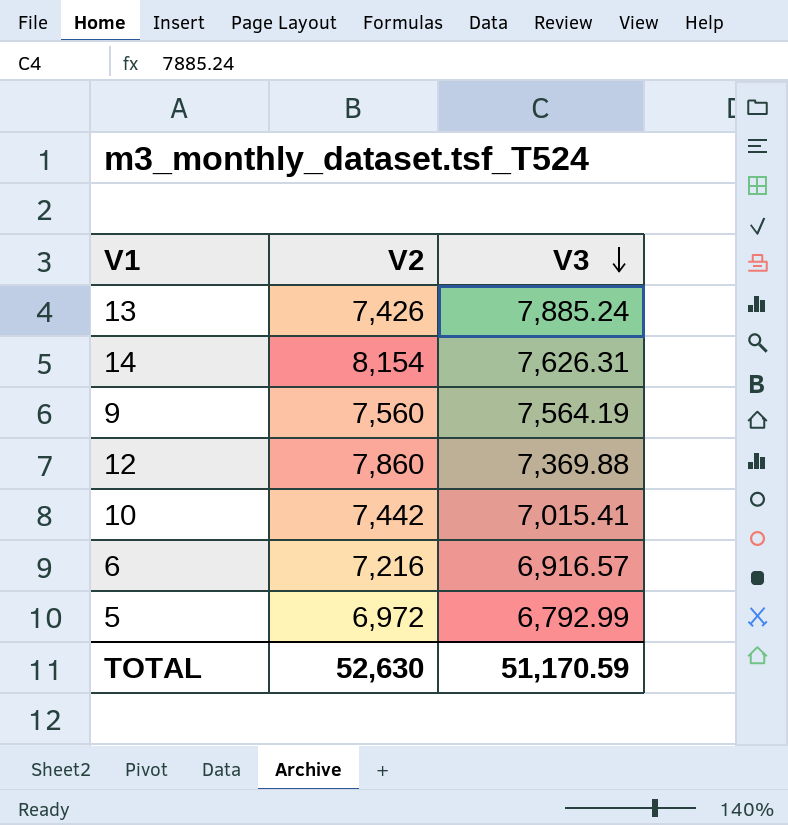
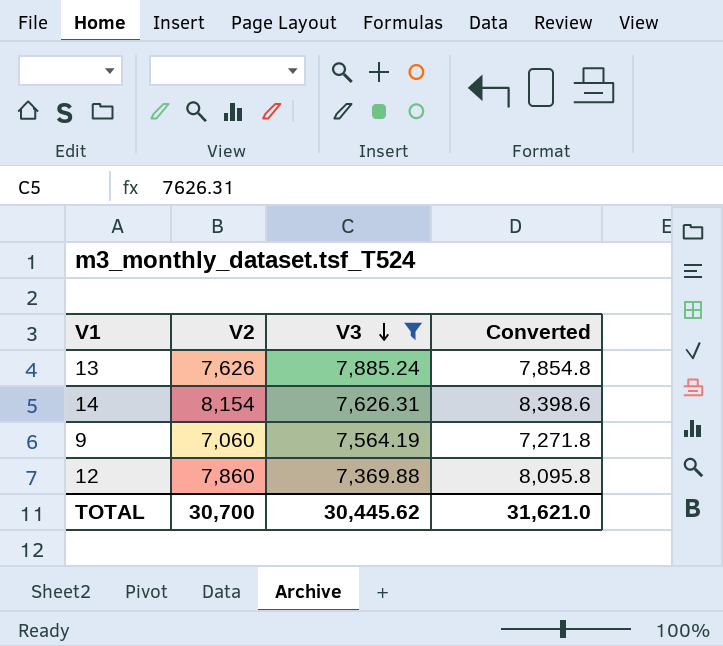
filter: none -> V3 >= 7,369.88
column Converted | formula: none -> [V2] * 1.03
13 | V2: 7,426 -> 7,626
9 | V2: 7,560 -> 7,060
TOTAL | V2: 52,630 -> 30,700
TOTAL | V3: 51,170.59 -> 30,445.62

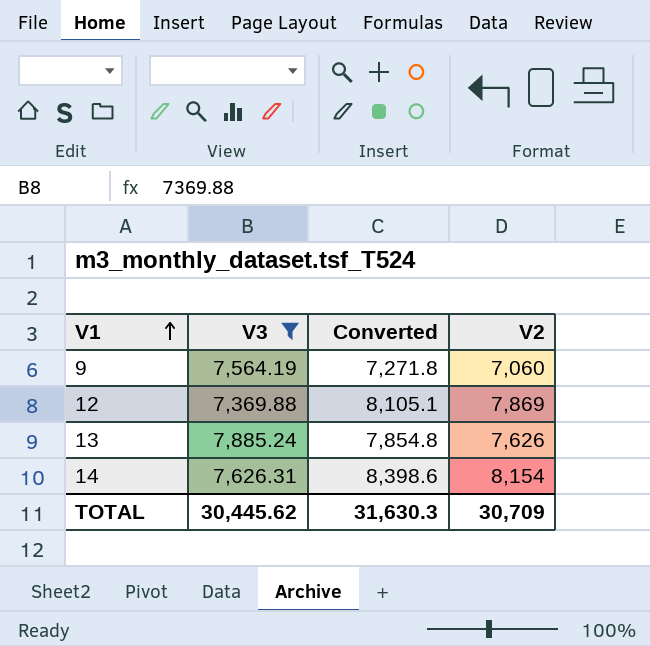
row order: V3 descending -> V1 ascending
column V2 | position: 2 -> 4
12 | Converted: 8,095.8 -> 8,105.1
12 | V2: 7,860 -> 7,869
TOTAL | Converted: 31,621.0 -> 31,630.3
TOTAL | V2: 30,700 -> 30,709

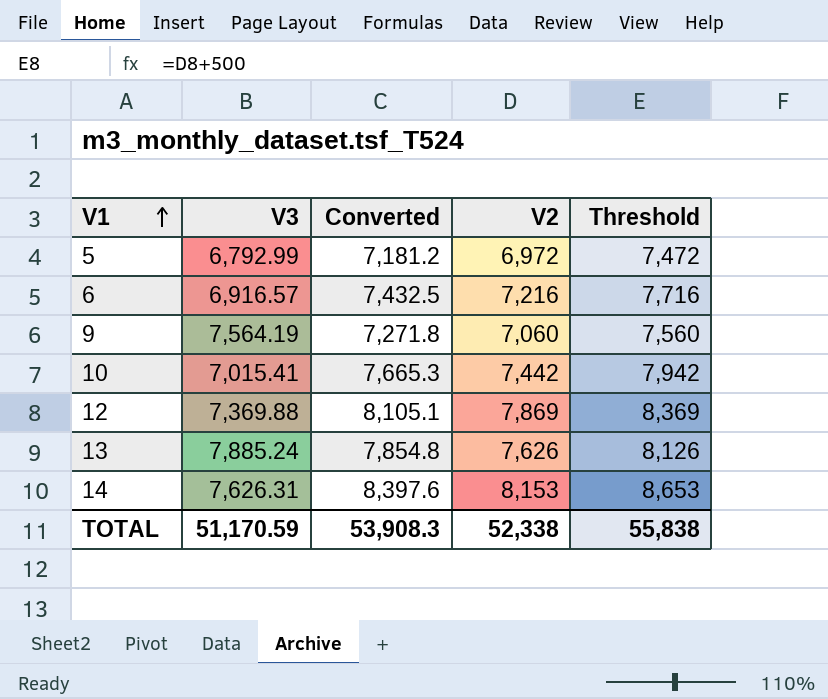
filter: V3 >= 7,369.88 -> none
column Threshold | formula: none -> [V2] + 500
14 | Converted: 8,398.6 -> 8,397.6
14 | V2: 8,154 -> 8,153
TOTAL | V3: 30,445.62 -> 51,170.59
TOTAL | Converted: 31,630.3 -> 53,908.3
TOTAL | V2: 30,709 -> 52,338

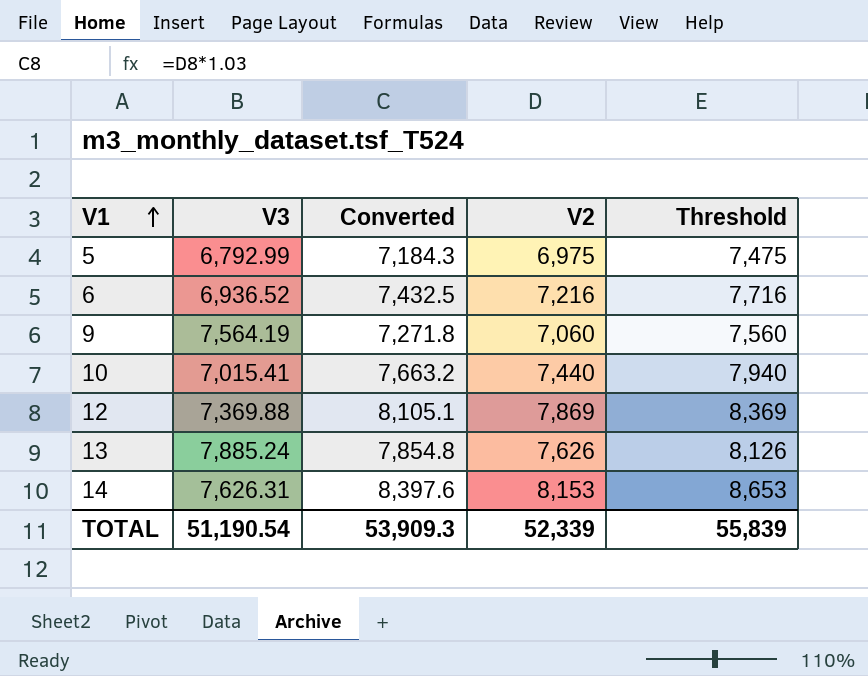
5 | Converted: 7,181.2 -> 7,184.3
5 | V2: 6,972 -> 6,975
5 | Threshold: 7,472 -> 7,475
6 | V3: 6,916.57 -> 6,936.52
10 | Converted: 7,665.3 -> 7,663.2
10 | V2: 7,442 -> 7,440
10 | Threshold: 7,942 -> 7,940
TOTAL | V3: 51,170.59 -> 51,190.54
TOTAL | Converted: 53,908.3 -> 53,909.3
TOTAL | V2: 52,338 -> 52,339
TOTAL | Threshold: 55,838 -> 55,839

